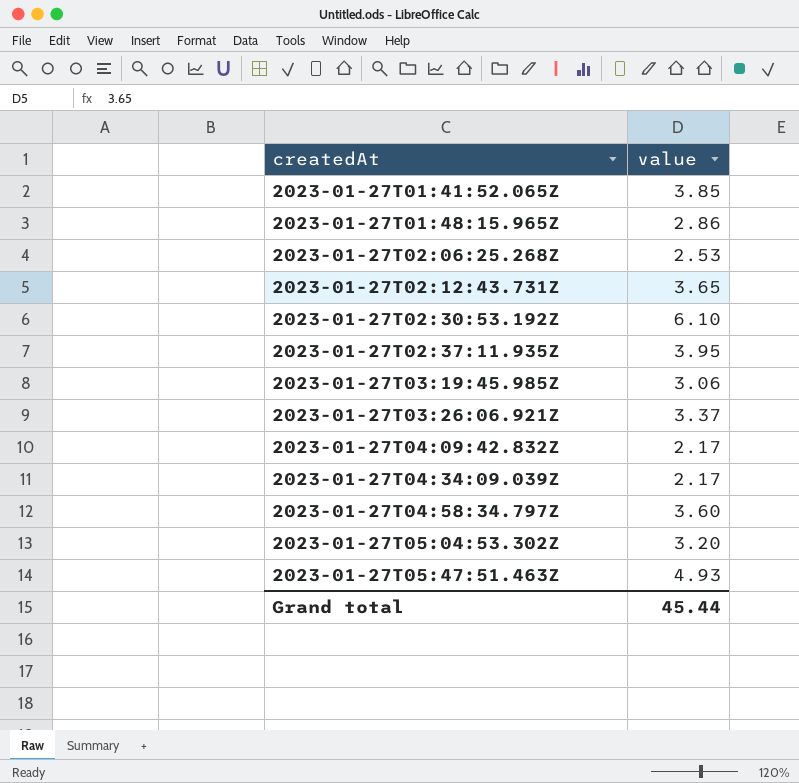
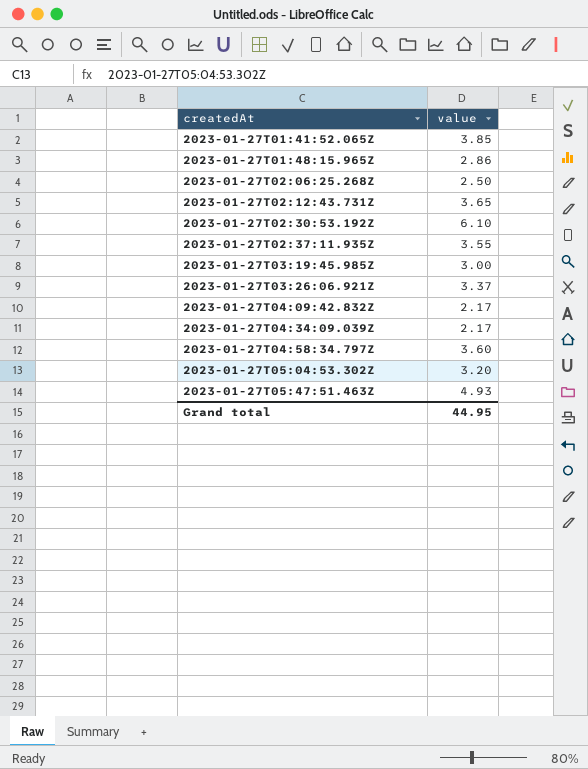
2023-01-27T02:06:25.268Z | value: 2.53 -> 2.50
2023-01-27T02:37:11.935Z | value: 3.95 -> 3.55
2023-01-27T03:19:45.985Z | value: 3.06 -> 3.00
Grand total | value: 45.44 -> 44.95

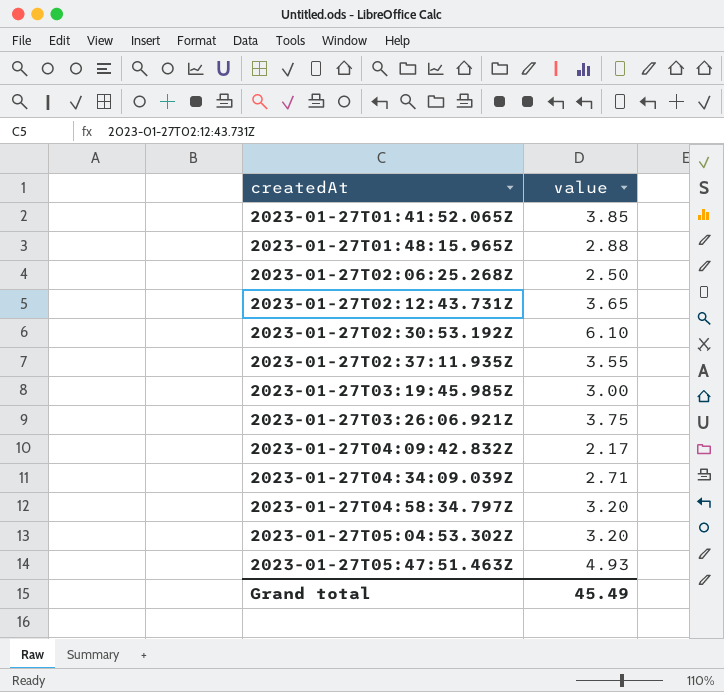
2023-01-27T01:48:15.965Z | value: 2.86 -> 2.88
2023-01-27T03:26:06.921Z | value: 3.37 -> 3.75
2023-01-27T04:34:09.039Z | value: 2.17 -> 2.71
2023-01-27T04:58:34.797Z | value: 3.60 -> 3.20
Grand total | value: 44.95 -> 45.49

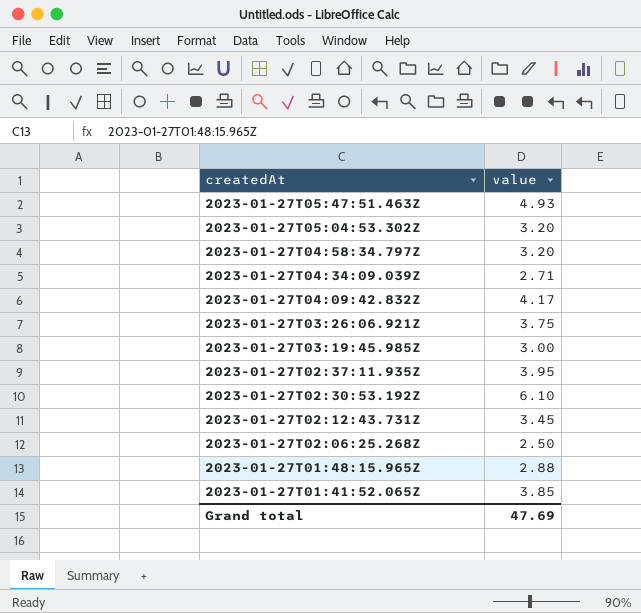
row order: createdAt ascending -> createdAt descending
2023-01-27T04:09:42.832Z | value: 2.17 -> 4.17
2023-01-27T02:37:11.935Z | value: 3.55 -> 3.95
2023-01-27T02:12:43.731Z | value: 3.65 -> 3.45
Grand total | value: 45.49 -> 47.69

